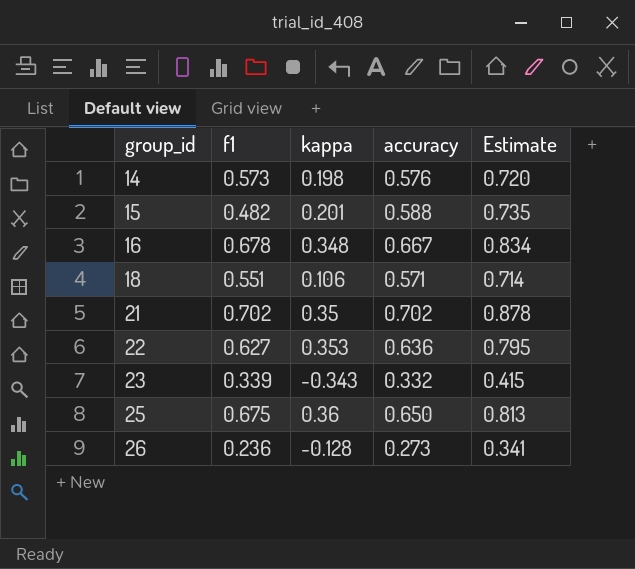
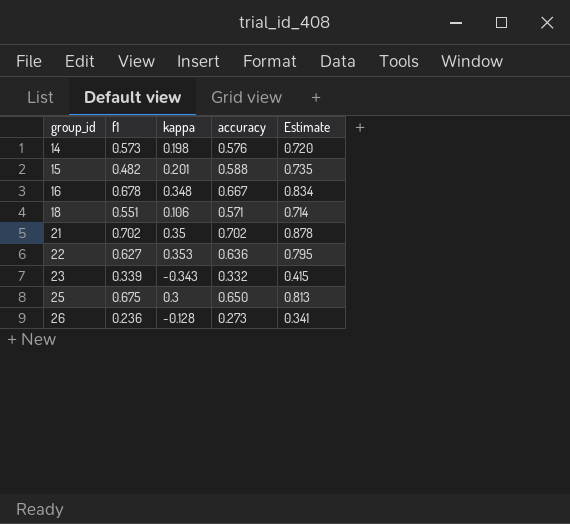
25 | kappa: 0.36 -> 0.3

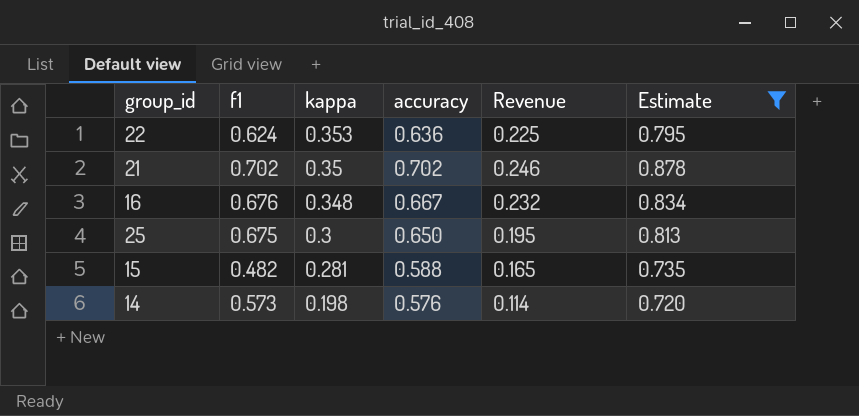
filter: none -> Estimate >= 0.720
row order: group_id ascending -> kappa descending
column Revenue | formula: none -> [kappa] * [accuracy]
22 | f1: 0.627 -> 0.624
16 | f1: 0.678 -> 0.676
15 | kappa: 0.201 -> 0.281

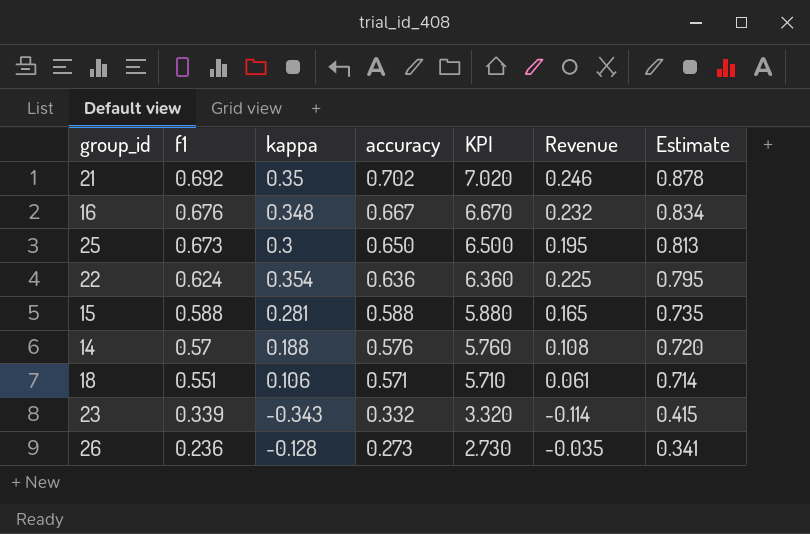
filter: Estimate >= 0.720 -> none
row order: kappa descending -> f1 descending
column KPI | formula: none -> [accuracy] * 10
21 | f1: 0.702 -> 0.692
25 | f1: 0.675 -> 0.673
22 | kappa: 0.353 -> 0.354
15 | f1: 0.482 -> 0.588
14 | f1: 0.573 -> 0.57
14 | kappa: 0.198 -> 0.188
14 | Revenue: 0.114 -> 0.108

